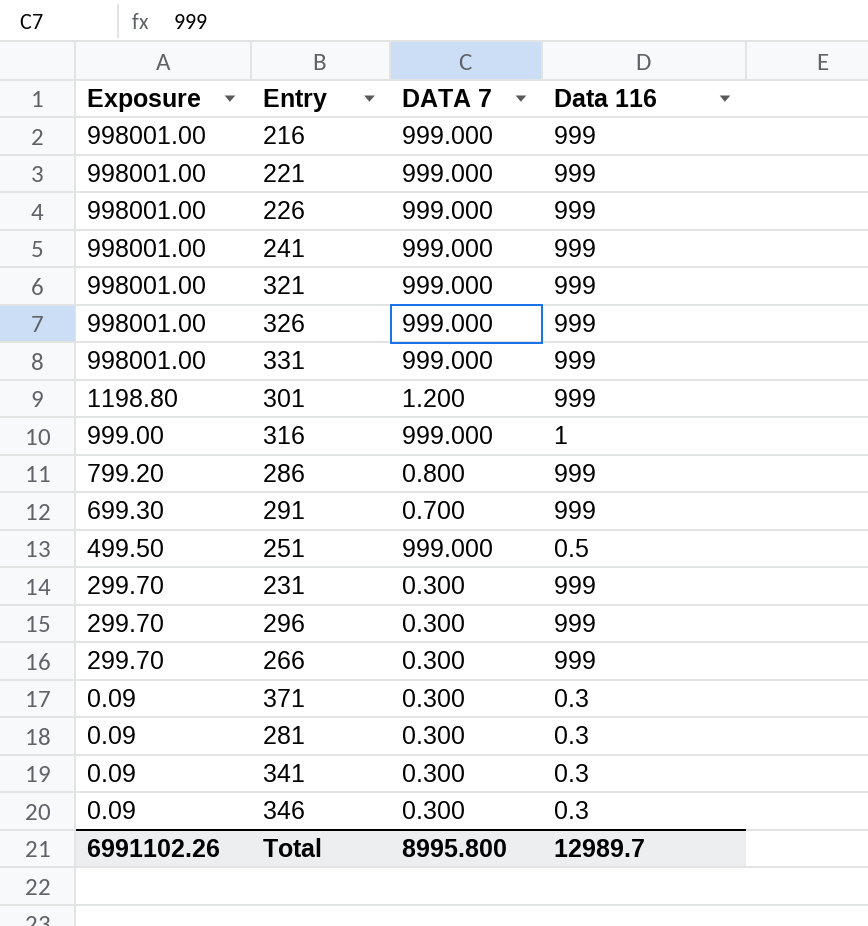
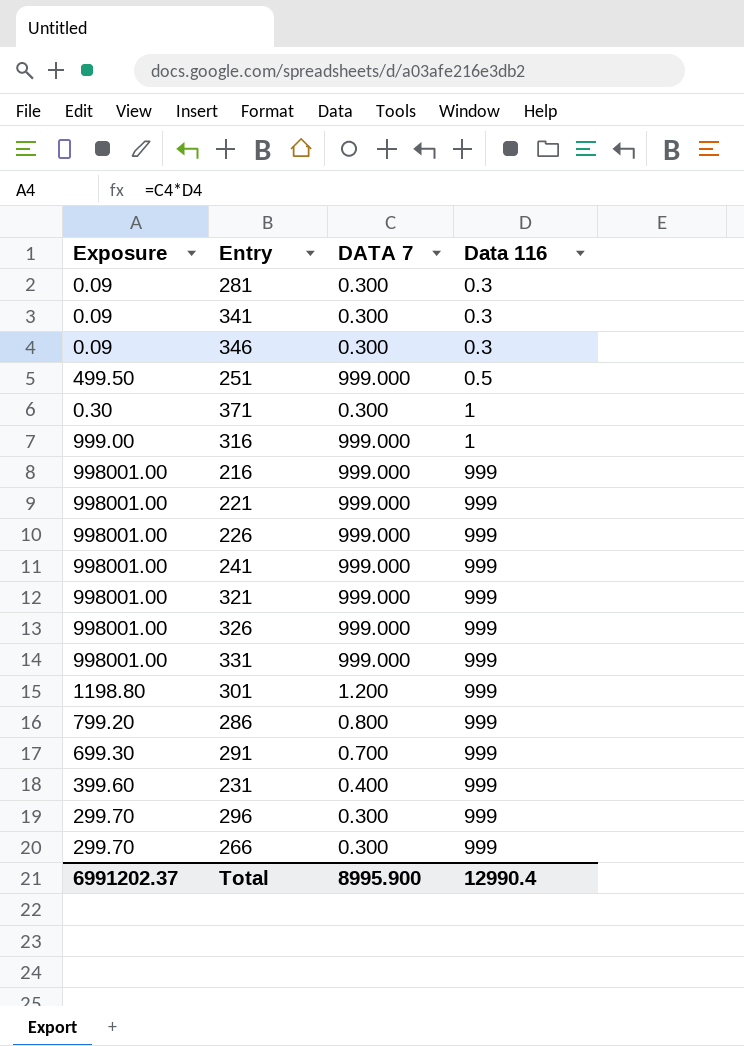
row order: Exposure descending -> Data 116 ascending
371 | Exposure: 0.09 -> 0.30
371 | Data 116: 0.3 -> 1
231 | Exposure: 299.70 -> 399.60
231 | DATA 7: 0.300 -> 0.400
Total | Exposure: 6991102.26 -> 6991202.37
Total | DATA 7: 8995.800 -> 8995.900
Total | Data 116: 12989.7 -> 12990.4

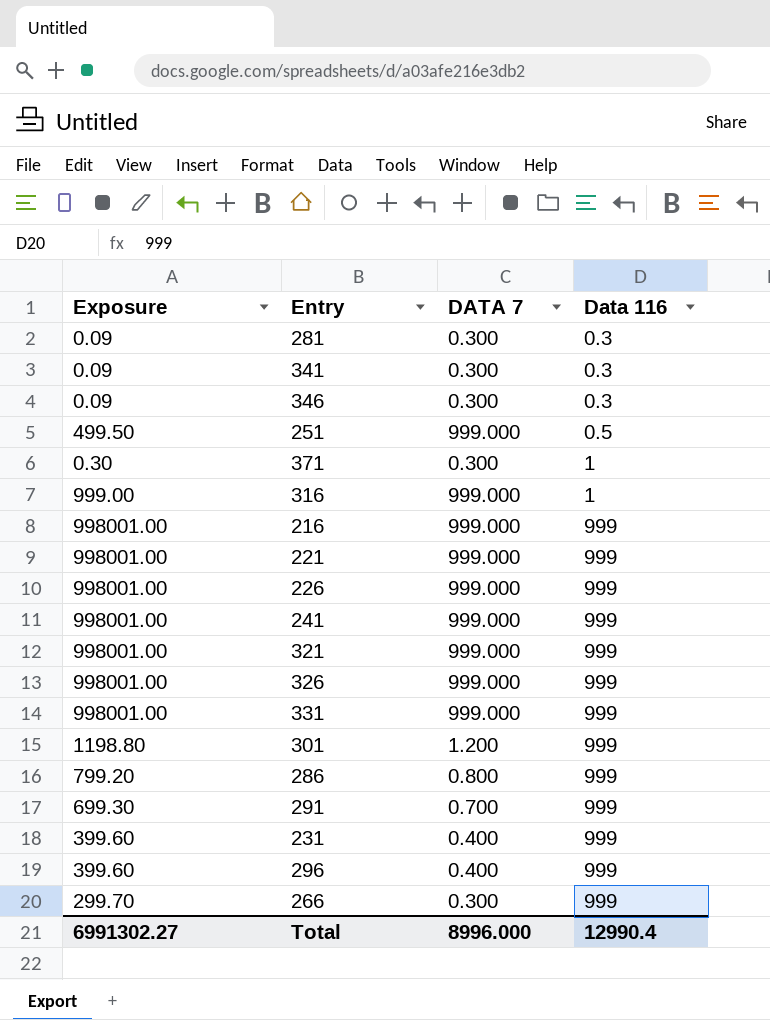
296 | Exposure: 299.70 -> 399.60
296 | DATA 7: 0.300 -> 0.400
Total | Exposure: 6991202.37 -> 6991302.27
Total | DATA 7: 8995.900 -> 8996.000

